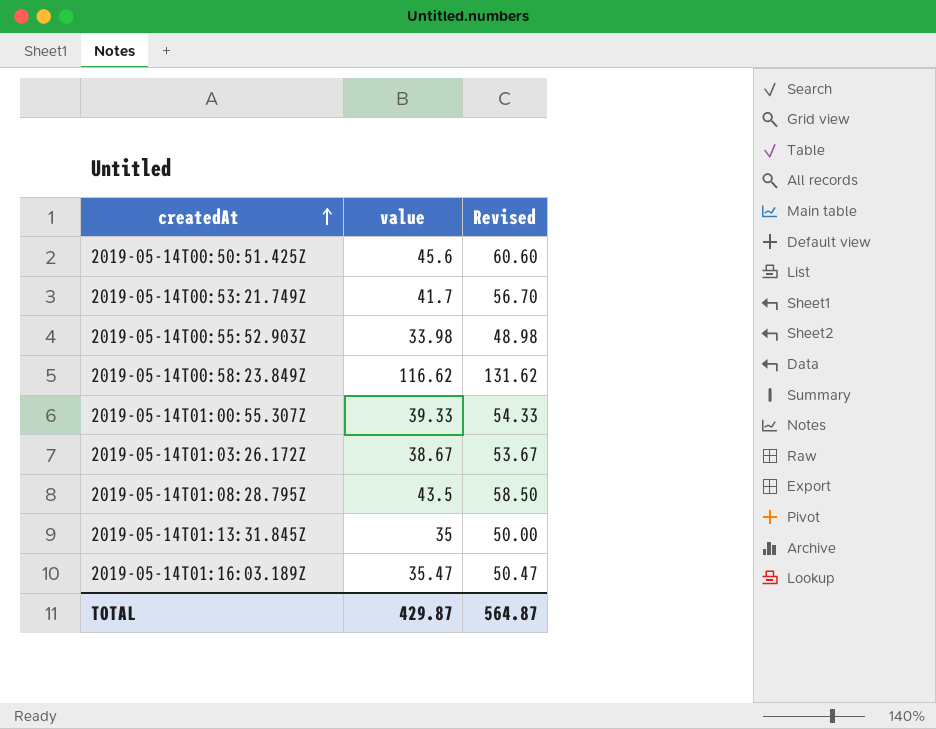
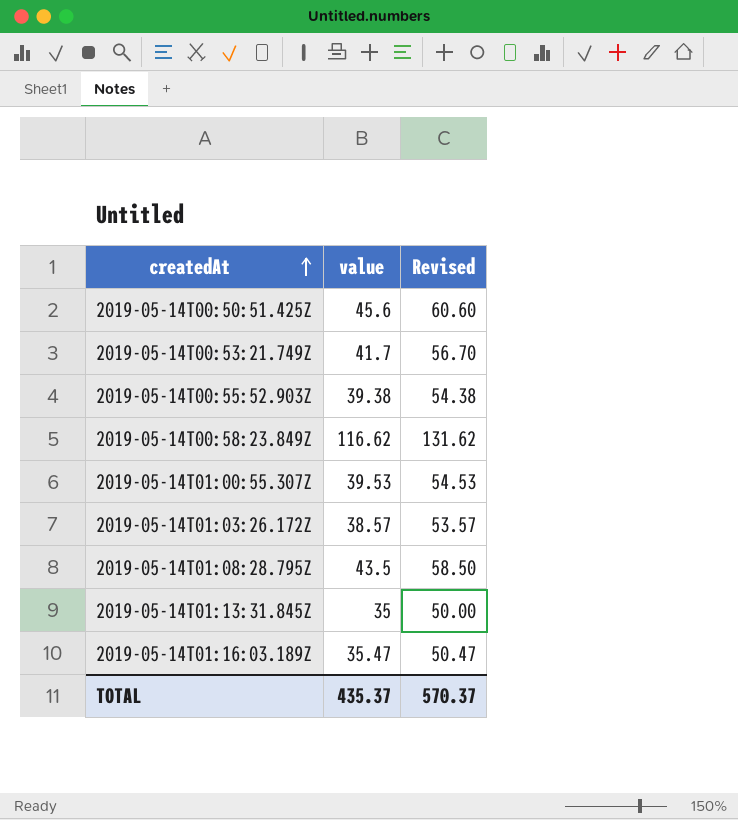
2019-05-14T00:55:52.903Z | value: 33.98 -> 39.38
2019-05-14T00:55:52.903Z | Revised: 48.98 -> 54.38
2019-05-14T01:00:55.307Z | value: 39.33 -> 39.53
2019-05-14T01:00:55.307Z | Revised: 54.33 -> 54.53
2019-05-14T01:03:26.172Z | value: 38.67 -> 38.57
2019-05-14T01:03:26.172Z | Revised: 53.67 -> 53.57
TOTAL | value: 429.87 -> 435.37
TOTAL | Revised: 564.87 -> 570.37

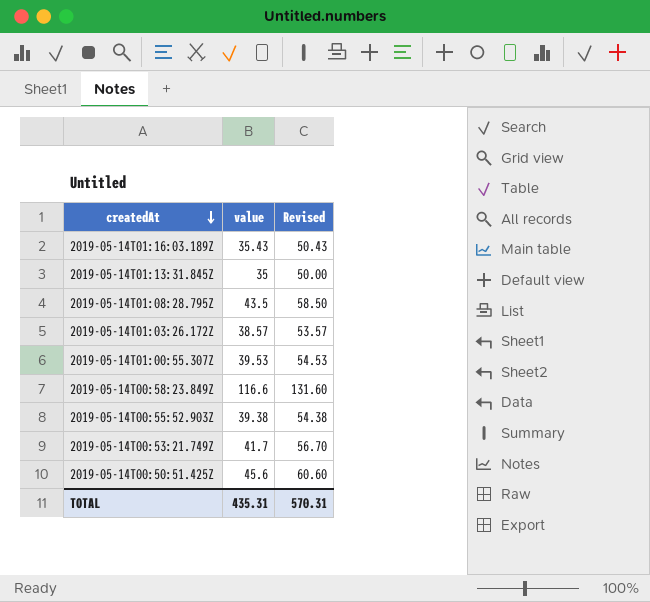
row order: createdAt ascending -> createdAt descending
2019-05-14T01:16:03.189Z | value: 35.47 -> 35.43
2019-05-14T01:16:03.189Z | Revised: 50.47 -> 50.43
2019-05-14T00:58:23.849Z | value: 116.62 -> 116.6
2019-05-14T00:58:23.849Z | Revised: 131.62 -> 131.60
TOTAL | value: 435.37 -> 435.31
TOTAL | Revised: 570.37 -> 570.31

